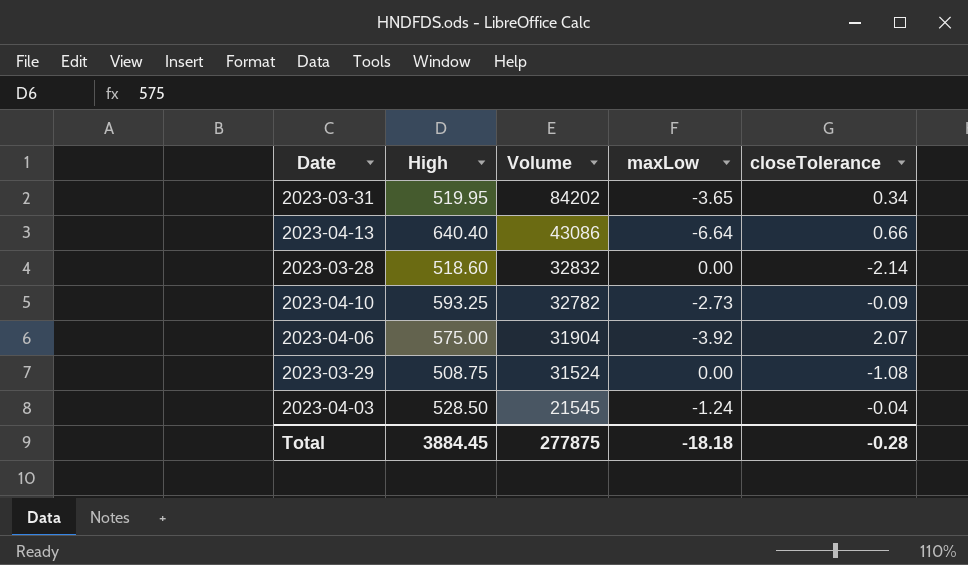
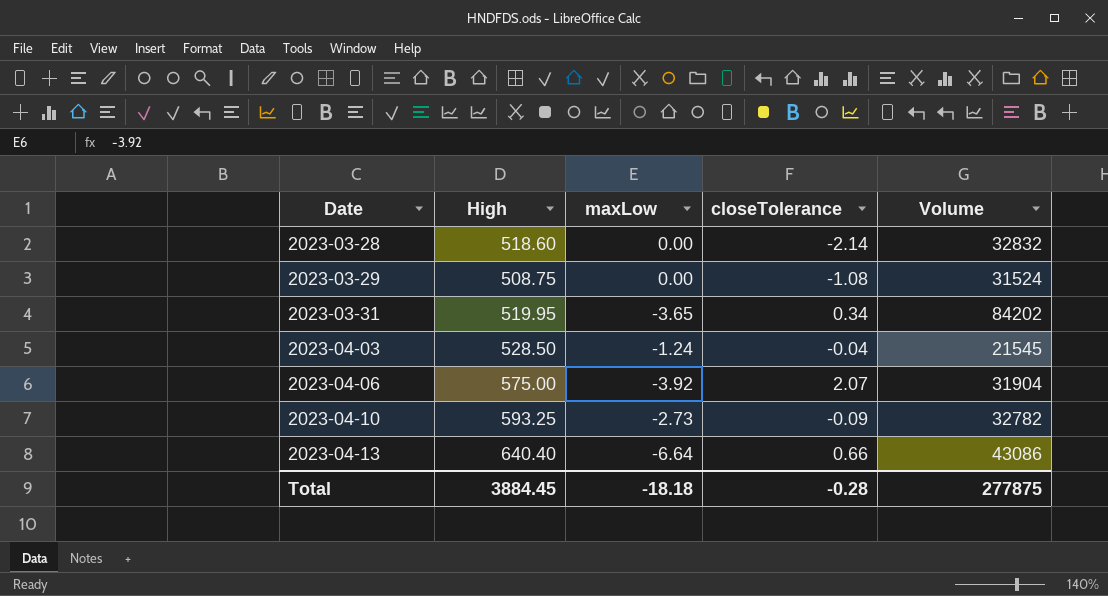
row order: Volume descending -> Date ascending
column Volume | position: 3 -> 5

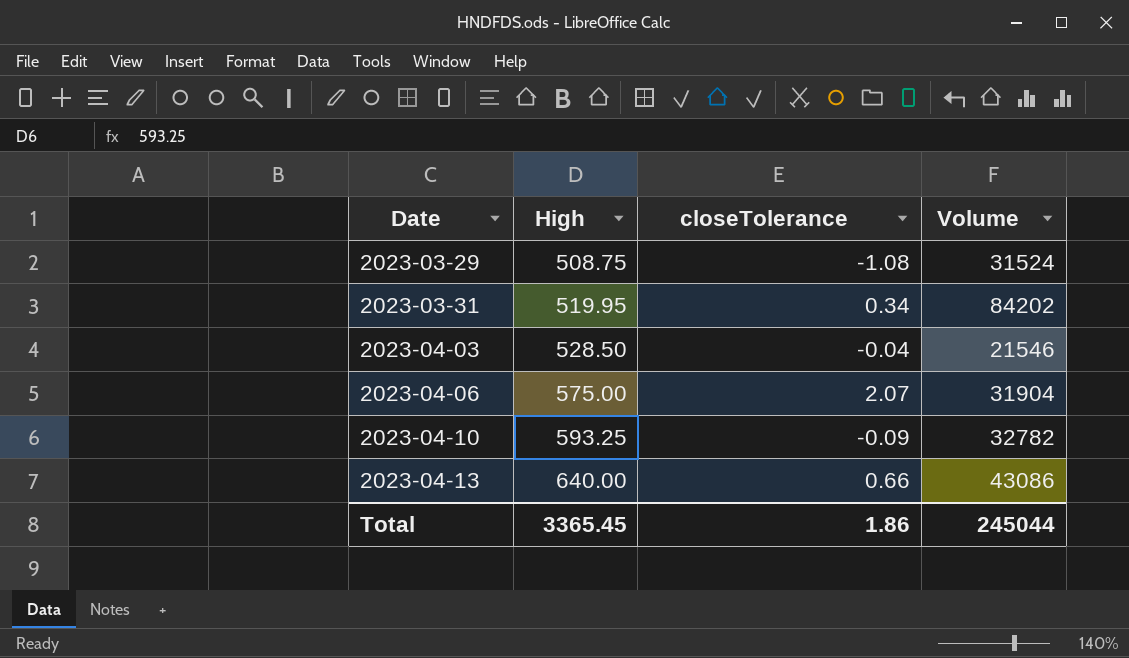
column maxLow | position: 3 -> none
row 2023-03-28: 518.60 | 0.00 | -2.14 | 32832 -> none
2023-04-03 | Volume: 21545 -> 21546
2023-04-13 | High: 640.40 -> 640.00
Total | High: 3884.45 -> 3365.45
Total | closeTolerance: -0.28 -> 1.86
Total | Volume: 277875 -> 245044

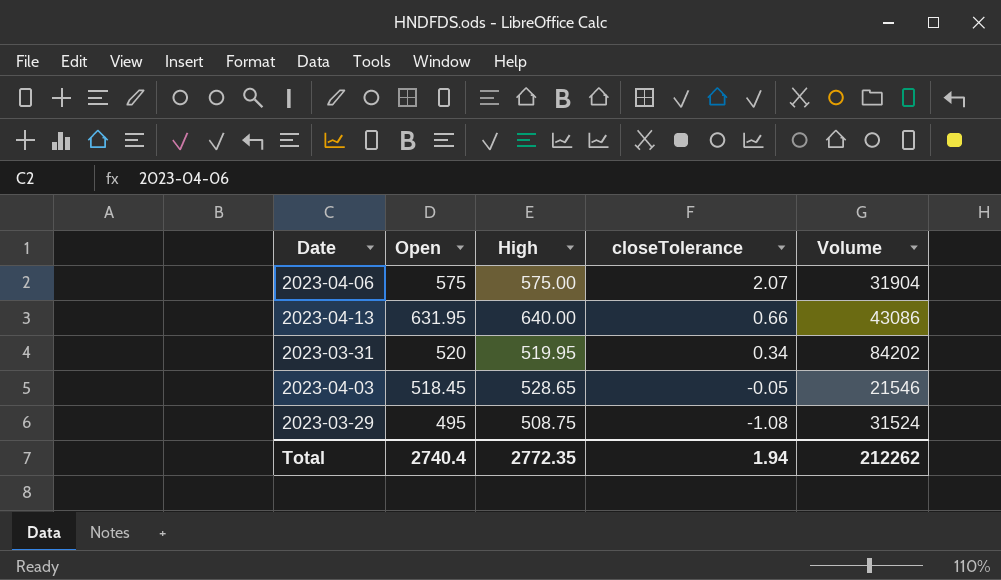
row order: Date ascending -> closeTolerance descending
column Open | position: none -> 2
row 2023-04-10: 593.25 | -0.09 | 32782 -> none
2023-04-03 | High: 528.50 -> 528.65
2023-04-03 | closeTolerance: -0.04 -> -0.05
Total | High: 3365.45 -> 2772.35
Total | closeTolerance: 1.86 -> 1.94
Total | Volume: 245044 -> 212262

